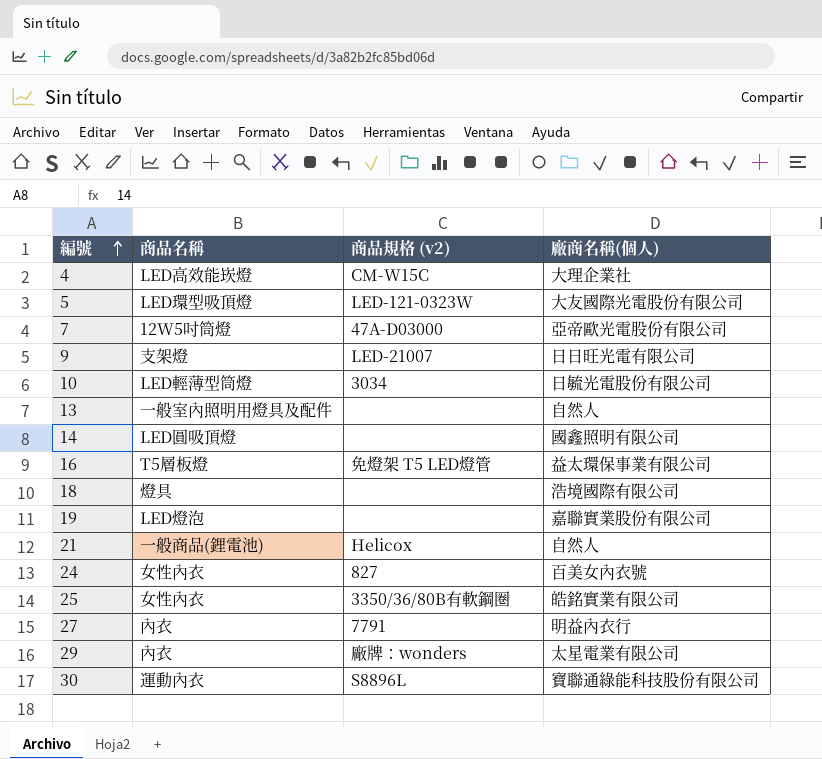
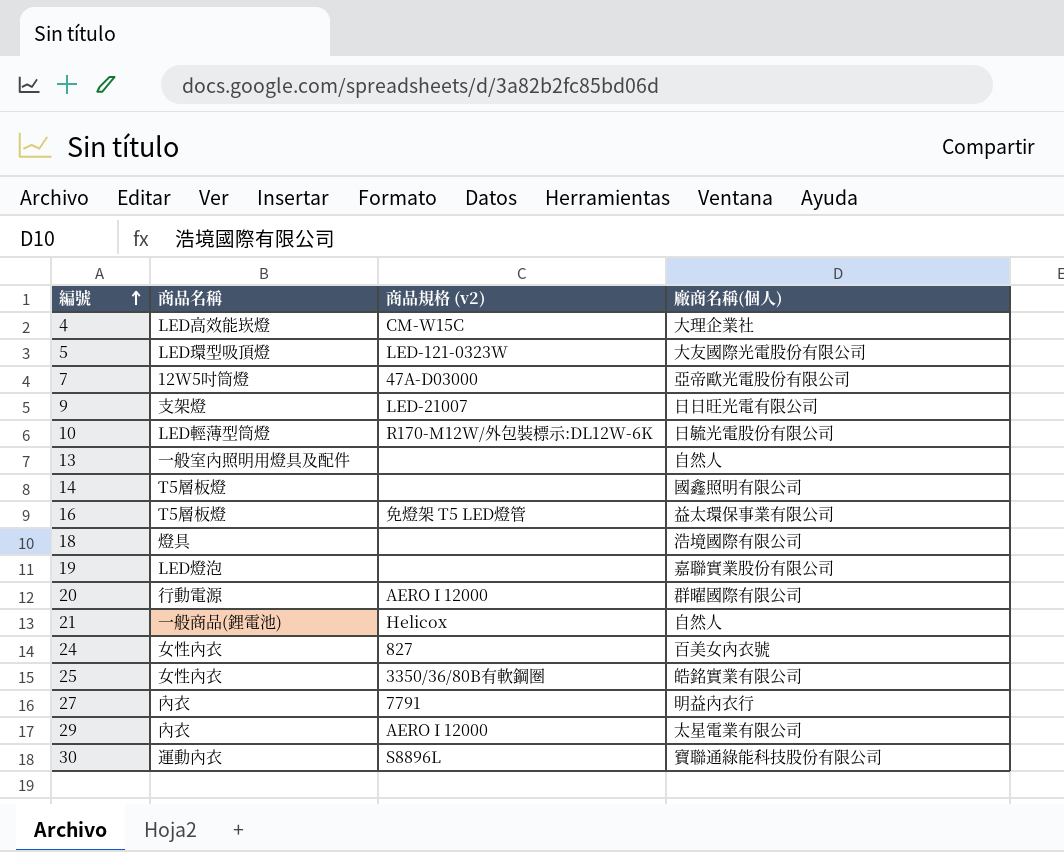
10 | 商品規格 (v2): 3034 -> R170-M12W/外包裝標示:DL12W-6K
14 | 商品名稱: LED圓吸頂燈 -> T5層板燈
row 20: none -> 行動電源 | AERO I 12000 | 群曜國際有限公司
29 | 商品規格 (v2): 廠牌：wonders -> AERO I 12000

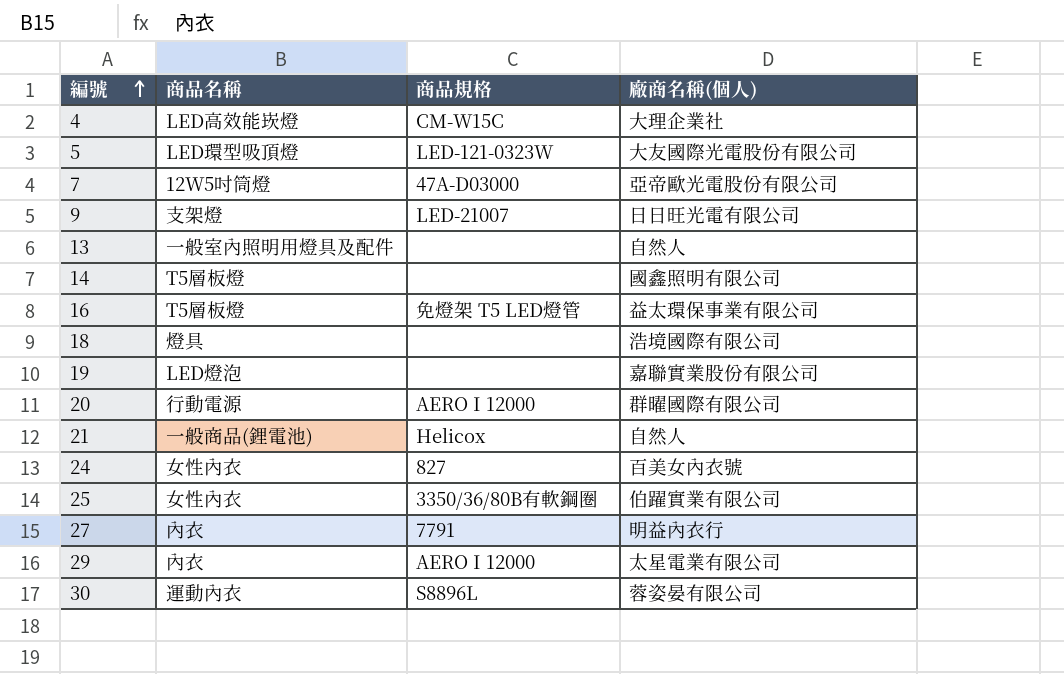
column name: 商品規格 (v2) -> 商品規格
row 10: LED輕薄型筒燈 | R170-M12W/外包裝標示:DL12W-6K | 日毓光電股份有限公司 -> none
25 | 廠商名稱(個人): 皓銘實業有限公司 -> 伯躍實業有限公司
30 | 廠商名稱(個人): 寶聯通綠能科技股份有限公司 -> 蓉姿晏有限公司

